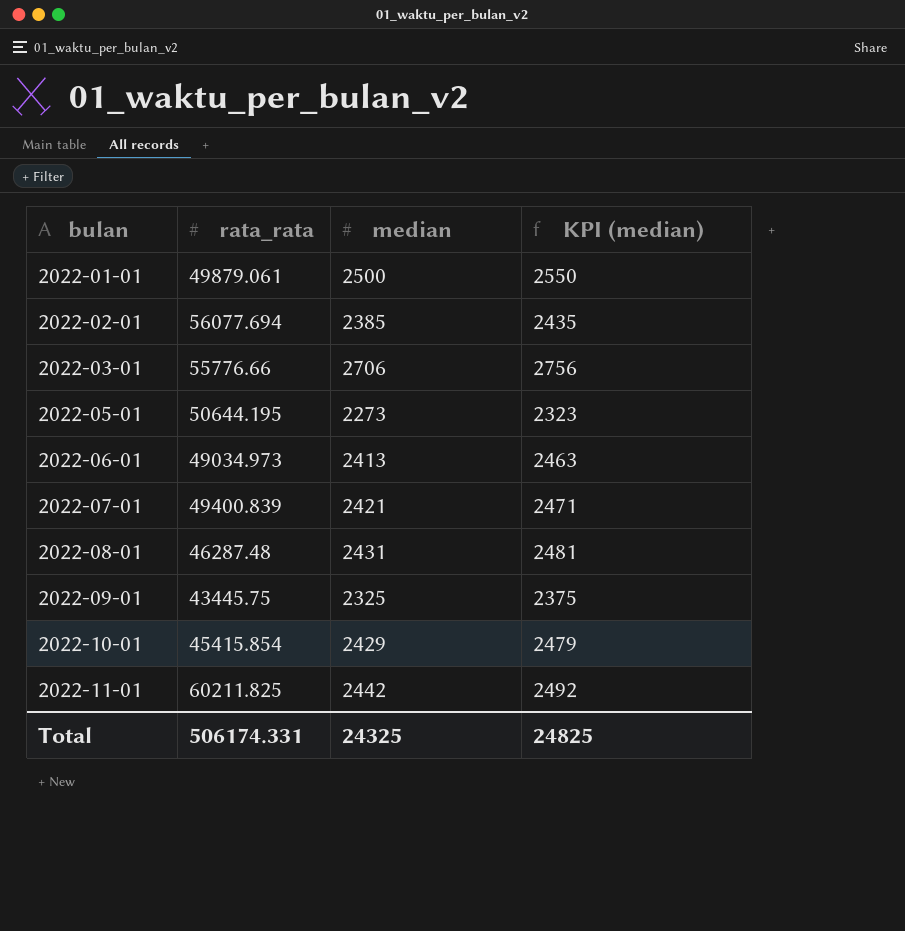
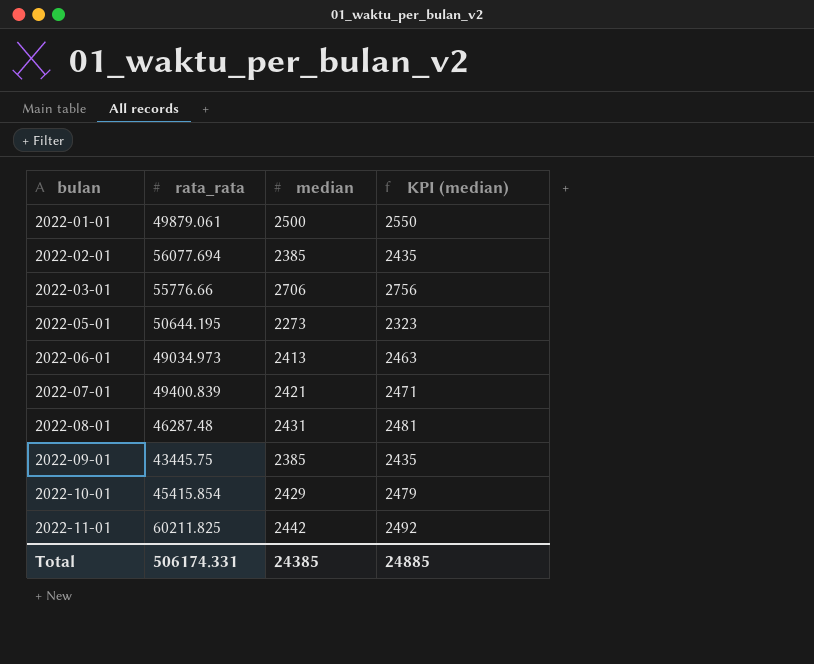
2022-09-01 | median: 2325 -> 2385
2022-09-01 | KPI (median): 2375 -> 2435
Total | median: 24325 -> 24385
Total | KPI (median): 24825 -> 24885

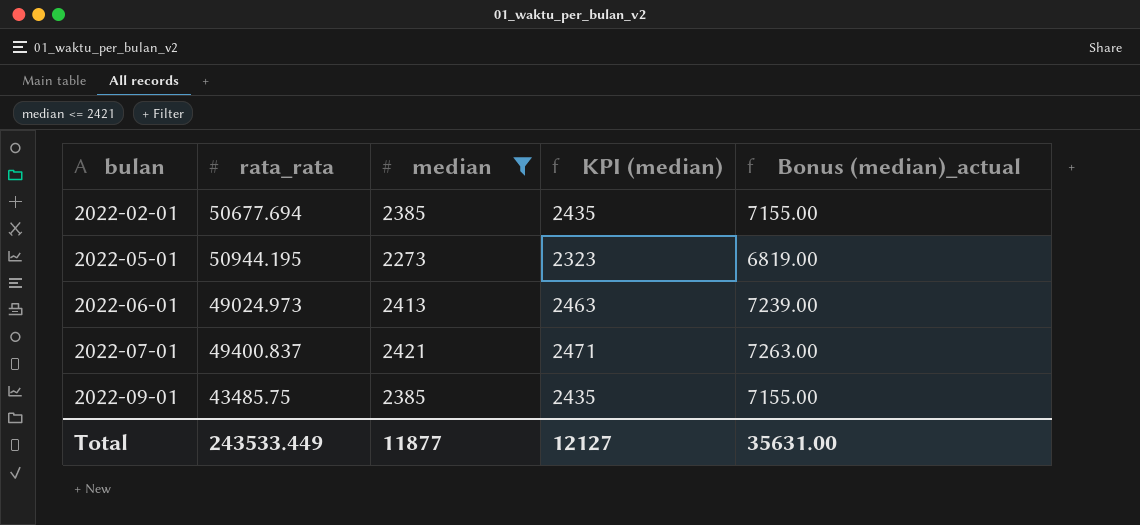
filter: none -> median <= 2421
column Bonus (median)_actual | formula: none -> [median] * 3
2022-02-01 | rata_rata: 56077.694 -> 50677.694
2022-05-01 | rata_rata: 50644.195 -> 50944.195
2022-06-01 | rata_rata: 49034.973 -> 49024.973
2022-07-01 | rata_rata: 49400.839 -> 49400.837
2022-09-01 | rata_rata: 43445.75 -> 43485.75
Total | rata_rata: 506174.331 -> 243533.449
Total | median: 24385 -> 11877
Total | KPI (median): 24885 -> 12127

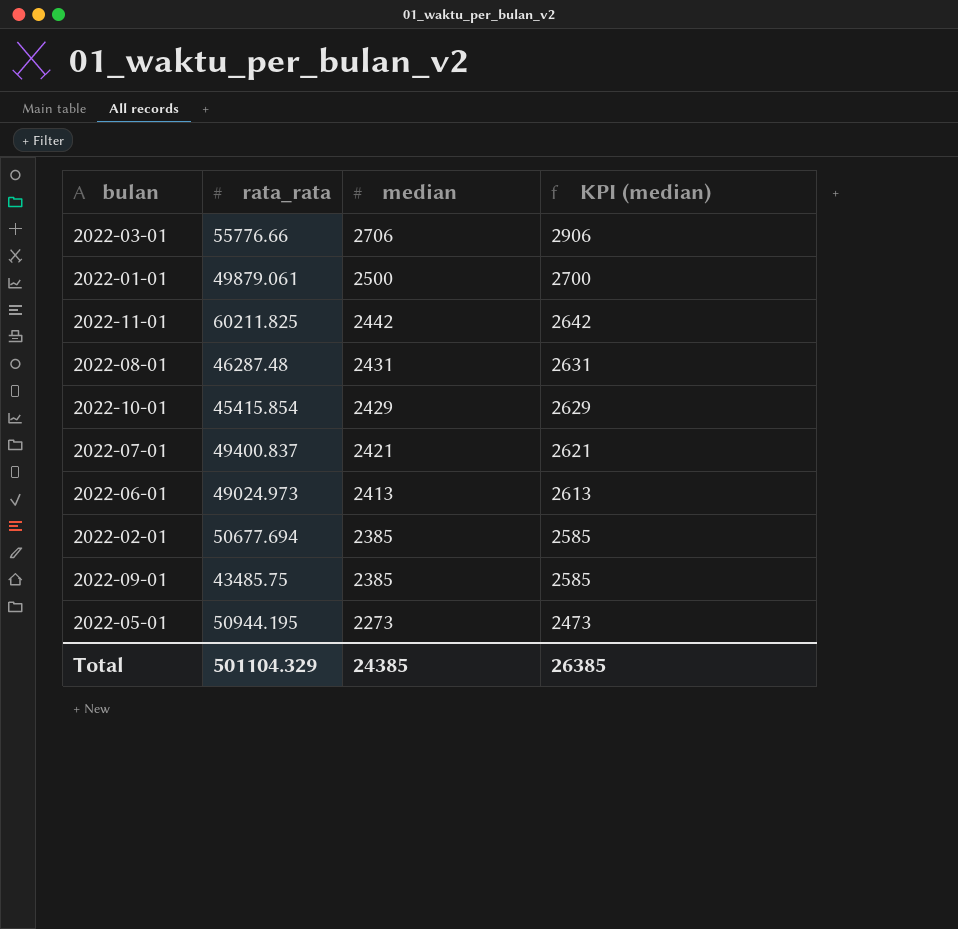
filter: median <= 2421 -> none
row order: bulan ascending -> median descending
column Bonus (median)_actual | formula: [median] * 3 -> none
column KPI (median) | formula: [median] + 50 -> [median] + 200
Total | rata_rata: 243533.449 -> 501104.329
Total | median: 11877 -> 24385
Total | KPI (median): 12127 -> 26385

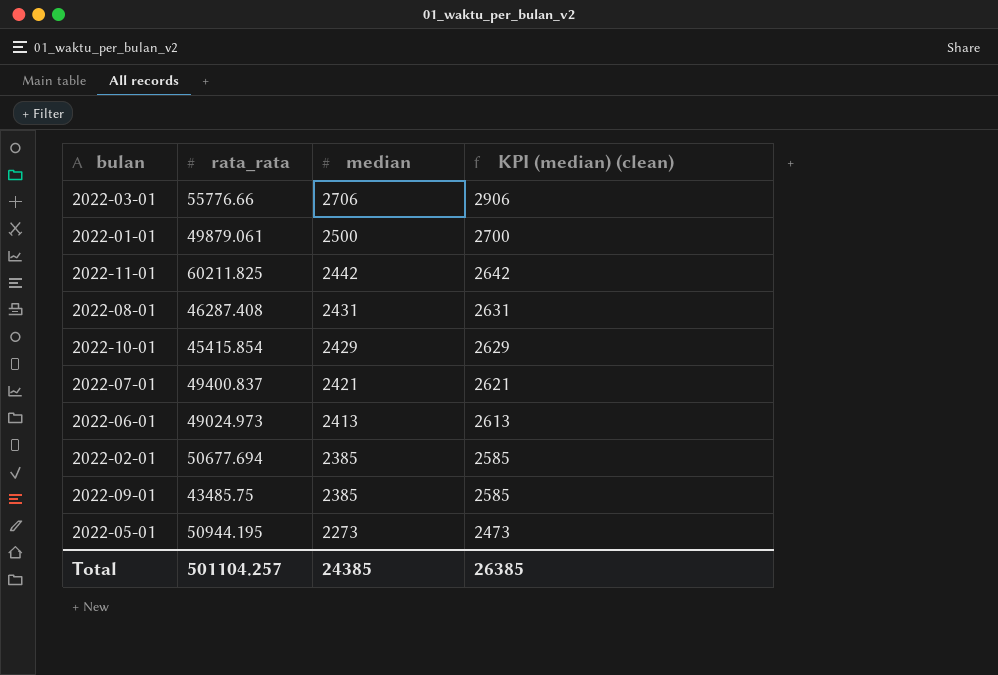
column name: KPI (median) -> KPI (median) (clean)
2022-08-01 | rata_rata: 46287.48 -> 46287.408
Total | rata_rata: 501104.329 -> 501104.257

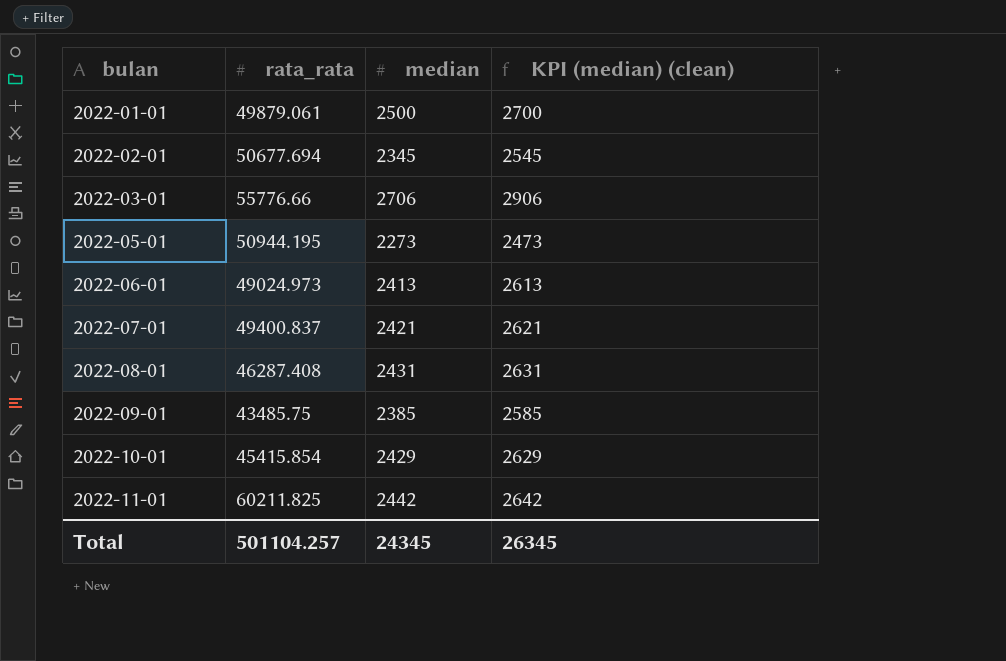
row order: median descending -> bulan ascending
2022-02-01 | median: 2385 -> 2345
2022-02-01 | KPI (median) (clean): 2585 -> 2545
Total | median: 24385 -> 24345
Total | KPI (median) (clean): 26385 -> 26345

